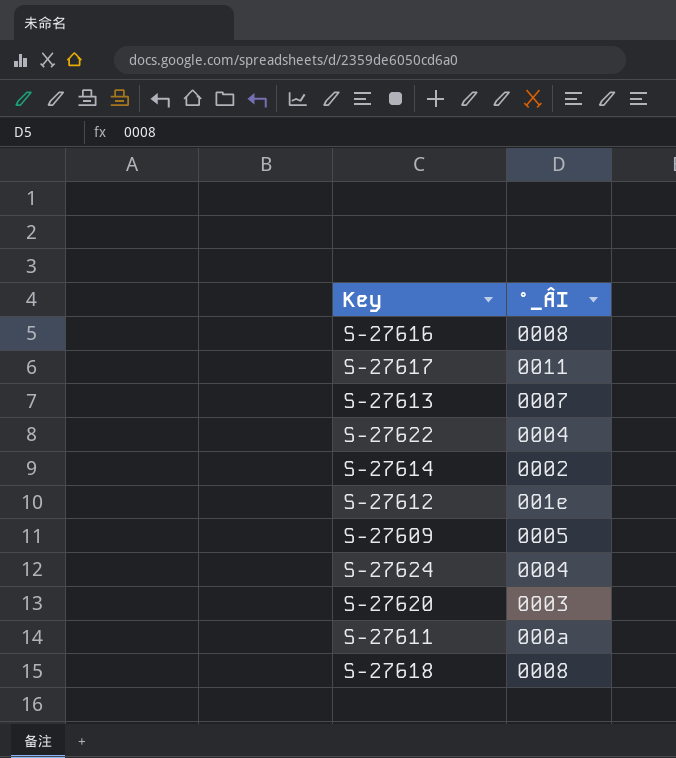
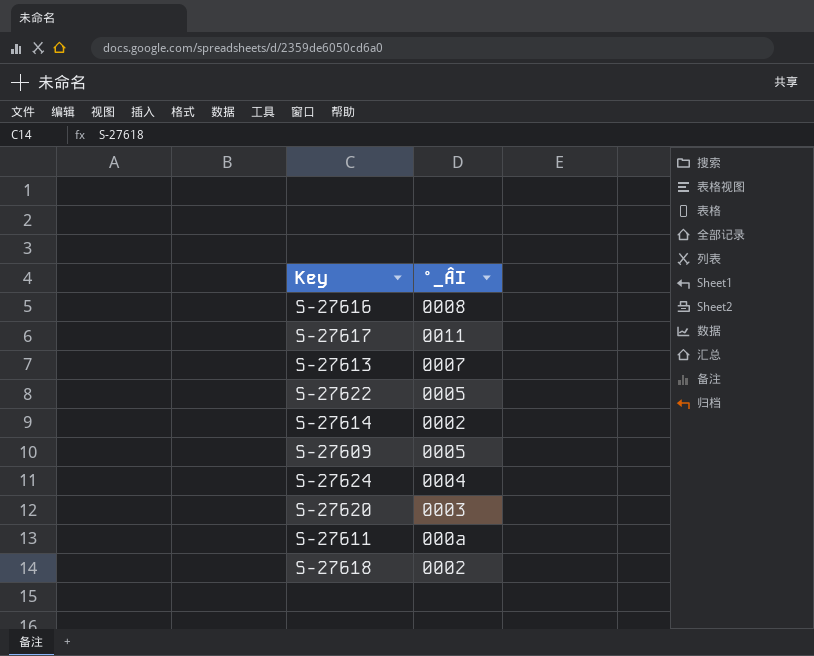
row S-27612: 001e -> none
S-27622 | °_ÂI: 0004 -> 0005
S-27618 | °_ÂI: 0008 -> 0002

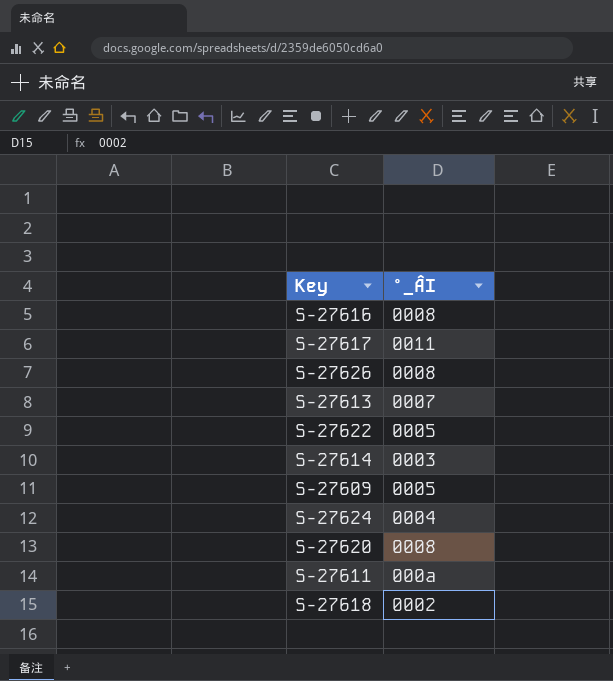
row S-27626: none -> 0008
S-27614 | °_ÂI: 0002 -> 0003
S-27620 | °_ÂI: 0003 -> 0008

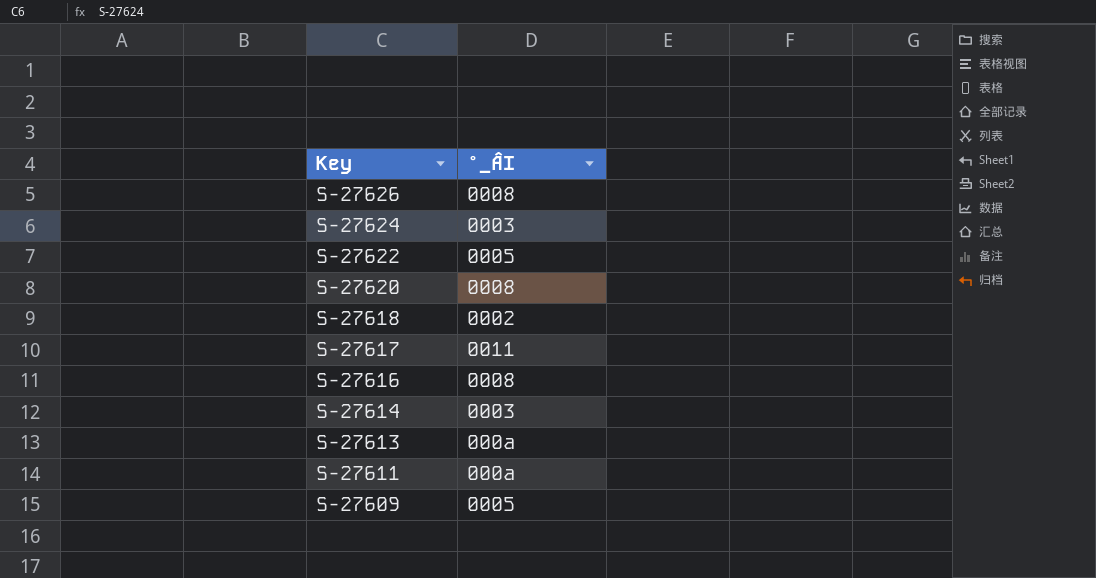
row order: none -> Key descending
S-27624 | °_ÂI: 0004 -> 0003
S-27613 | °_ÂI: 0007 -> 000a

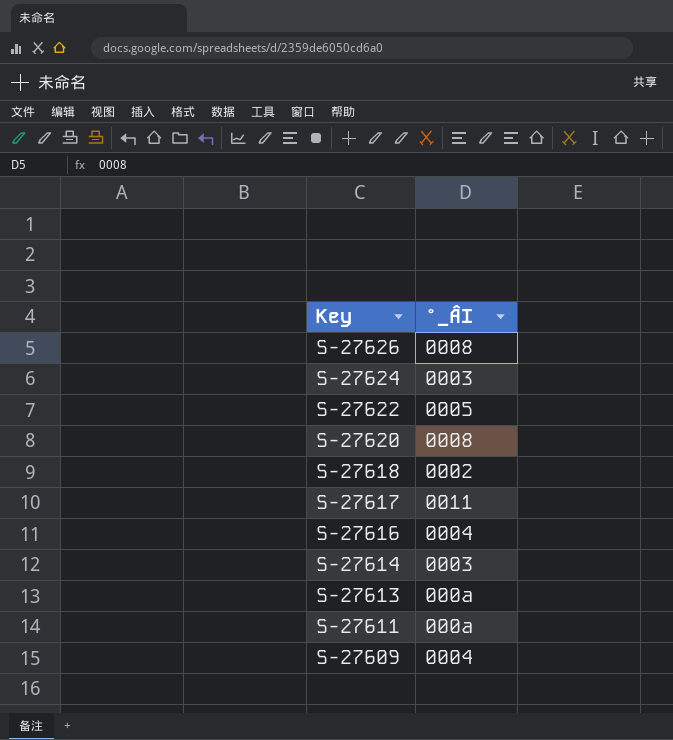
S-27616 | °_ÂI: 0008 -> 0004
S-27609 | °_ÂI: 0005 -> 0004

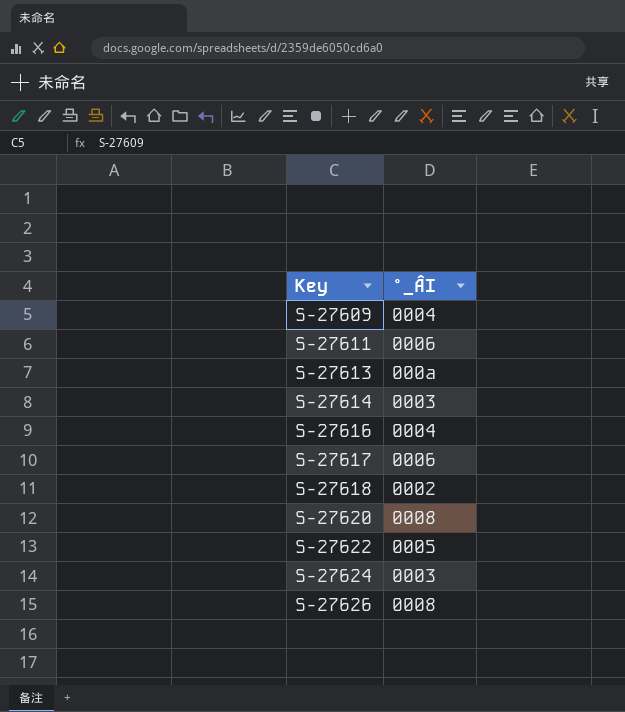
row order: Key descending -> Key ascending
S-27611 | °_ÂI: 000a -> 0006
S-27617 | °_ÂI: 0011 -> 0006

